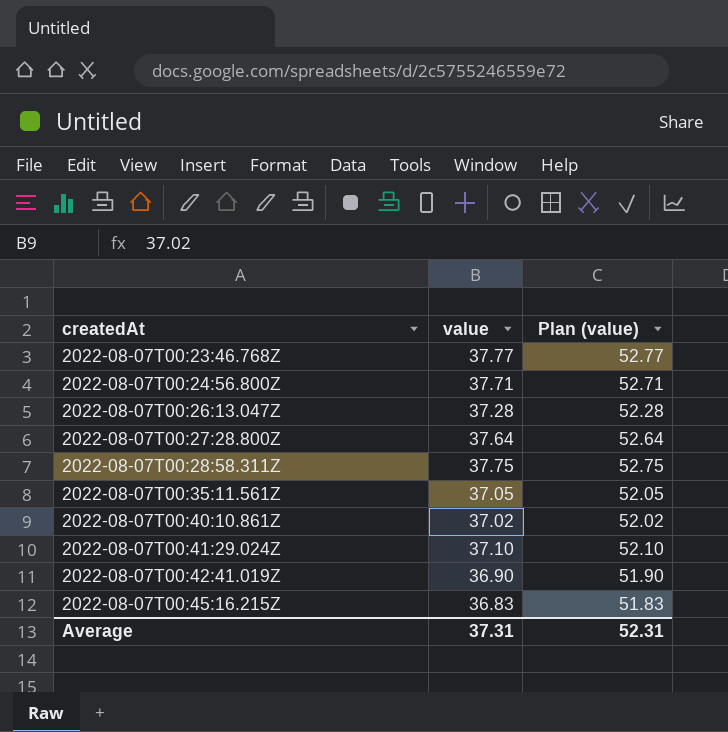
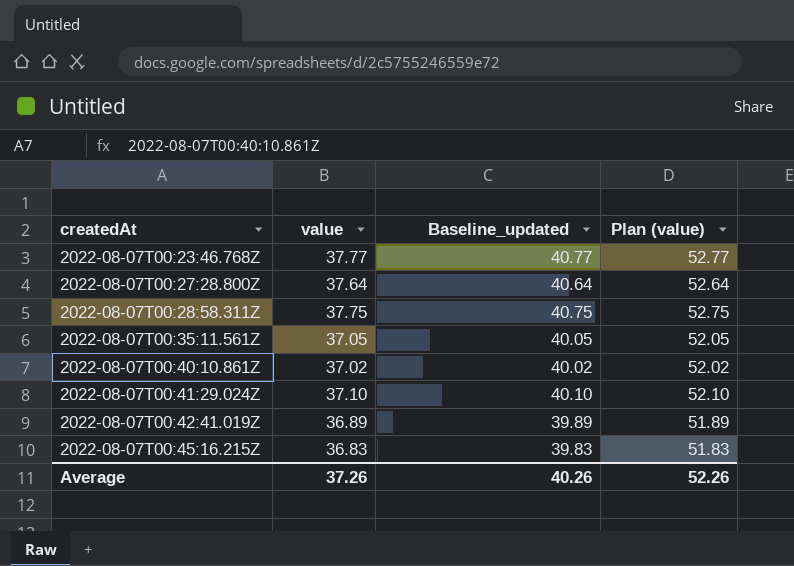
column Baseline_updated | formula: none -> [value] + 3
row 2022-08-07T00:24:56.800Z: 37.71 | 52.71 -> none
row 2022-08-07T00:26:13.047Z: 37.28 | 52.28 -> none
2022-08-07T00:42:41.019Z | value: 36.90 -> 36.89
2022-08-07T00:42:41.019Z | Plan (value): 51.90 -> 51.89
Average | value: 37.31 -> 37.26
Average | Plan (value): 52.31 -> 52.26

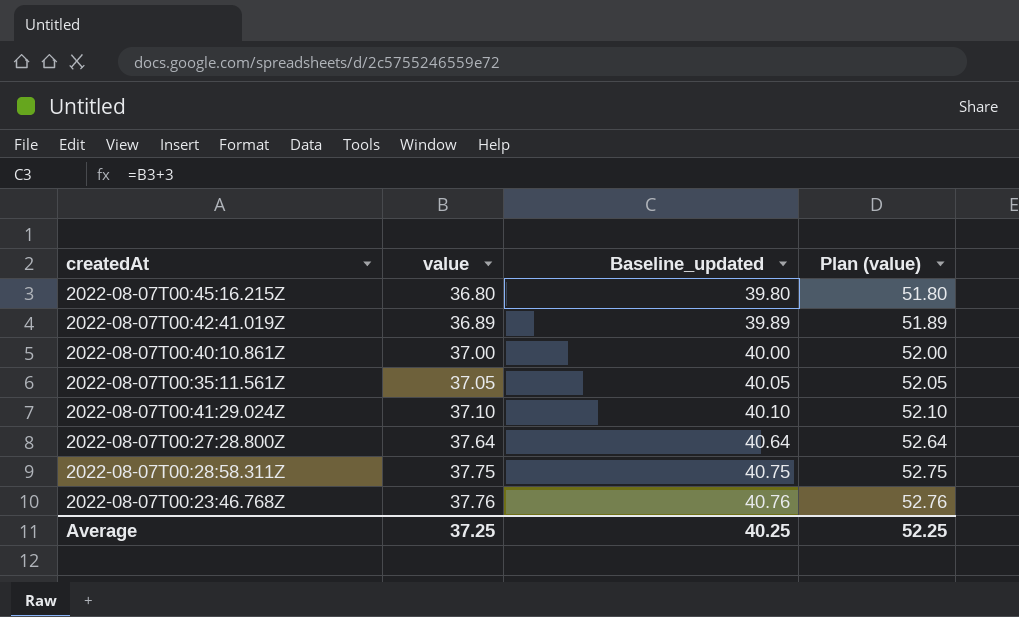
row order: createdAt ascending -> value ascending
2022-08-07T00:45:16.215Z | value: 36.83 -> 36.80
2022-08-07T00:45:16.215Z | Baseline_updated: 39.83 -> 39.80
2022-08-07T00:45:16.215Z | Plan (value): 51.83 -> 51.80
2022-08-07T00:40:10.861Z | value: 37.02 -> 37.00
2022-08-07T00:40:10.861Z | Baseline_updated: 40.02 -> 40.00
2022-08-07T00:40:10.861Z | Plan (value): 52.02 -> 52.00
2022-08-07T00:23:46.768Z | value: 37.77 -> 37.76
2022-08-07T00:23:46.768Z | Baseline_updated: 40.77 -> 40.76
2022-08-07T00:23:46.768Z | Plan (value): 52.77 -> 52.76
Average | value: 37.26 -> 37.25
Average | Baseline_updated: 40.26 -> 40.25
Average | Plan (value): 52.26 -> 52.25

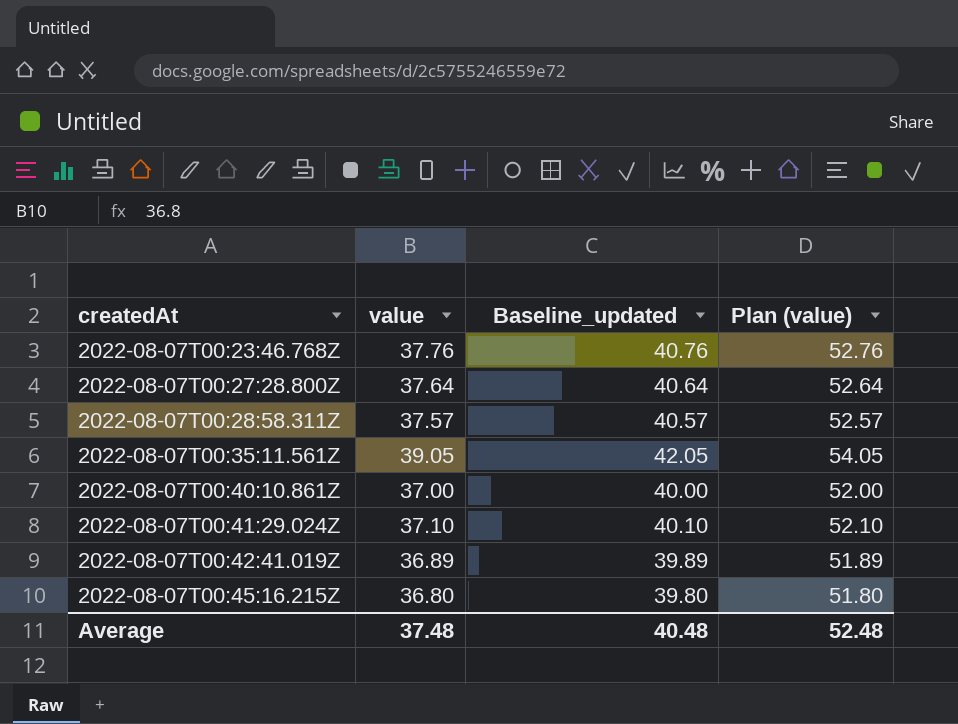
row order: value ascending -> createdAt ascending
2022-08-07T00:28:58.311Z | value: 37.75 -> 37.57
2022-08-07T00:28:58.311Z | Baseline_updated: 40.75 -> 40.57
2022-08-07T00:28:58.311Z | Plan (value): 52.75 -> 52.57
2022-08-07T00:35:11.561Z | value: 37.05 -> 39.05
2022-08-07T00:35:11.561Z | Baseline_updated: 40.05 -> 42.05
2022-08-07T00:35:11.561Z | Plan (value): 52.05 -> 54.05
Average | value: 37.25 -> 37.48
Average | Baseline_updated: 40.25 -> 40.48
Average | Plan (value): 52.25 -> 52.48

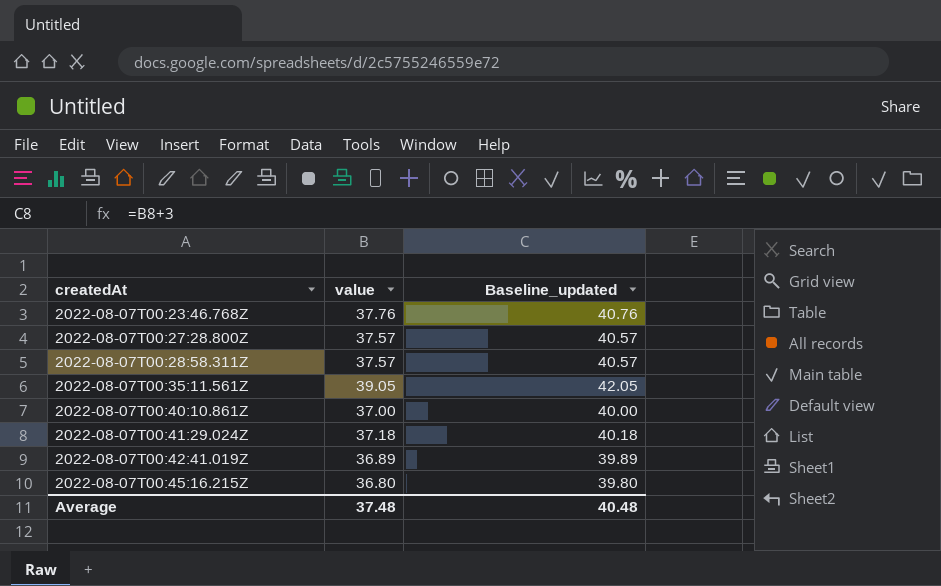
column Plan (value) | formula: [value] + 15 -> none
2022-08-07T00:27:28.800Z | value: 37.64 -> 37.57
2022-08-07T00:27:28.800Z | Baseline_updated: 40.64 -> 40.57
2022-08-07T00:41:29.024Z | value: 37.10 -> 37.18
2022-08-07T00:41:29.024Z | Baseline_updated: 40.10 -> 40.18

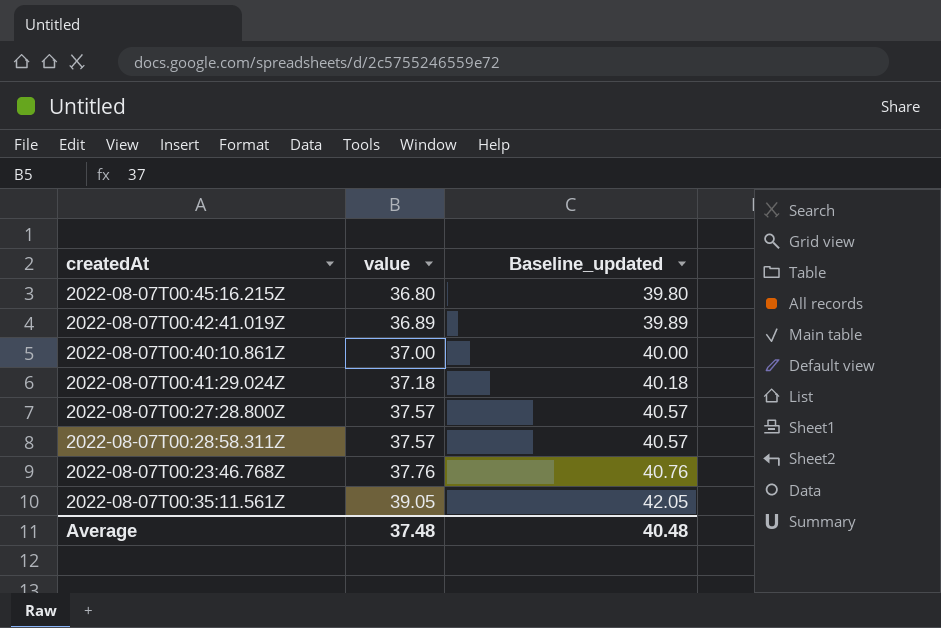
row order: createdAt ascending -> value ascending

